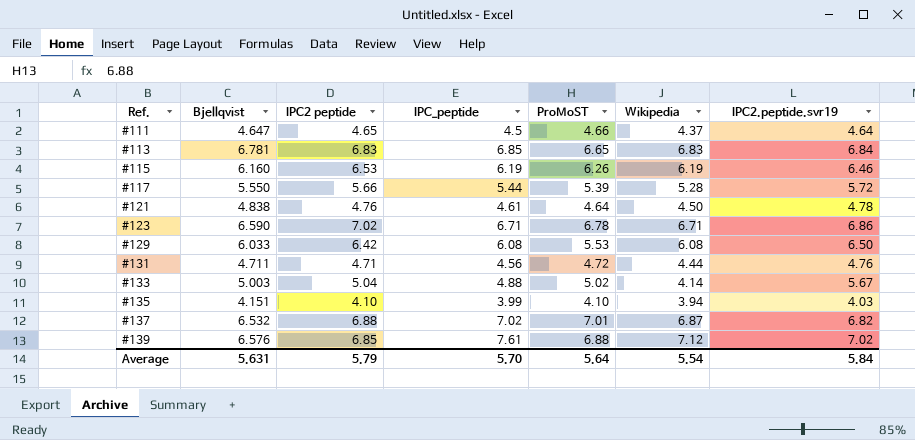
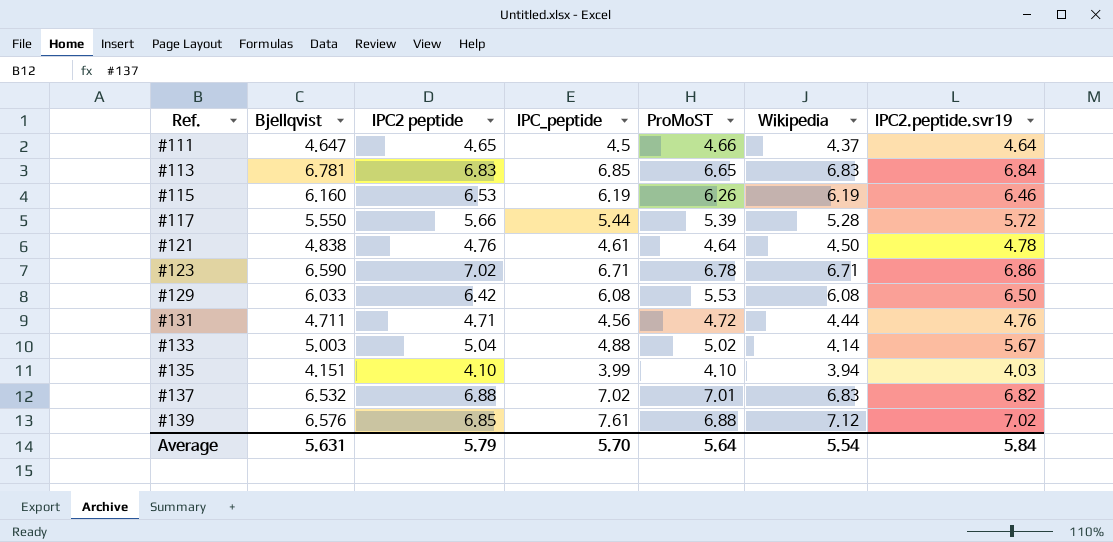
#137 | Wikipedia: 6.87 -> 6.83

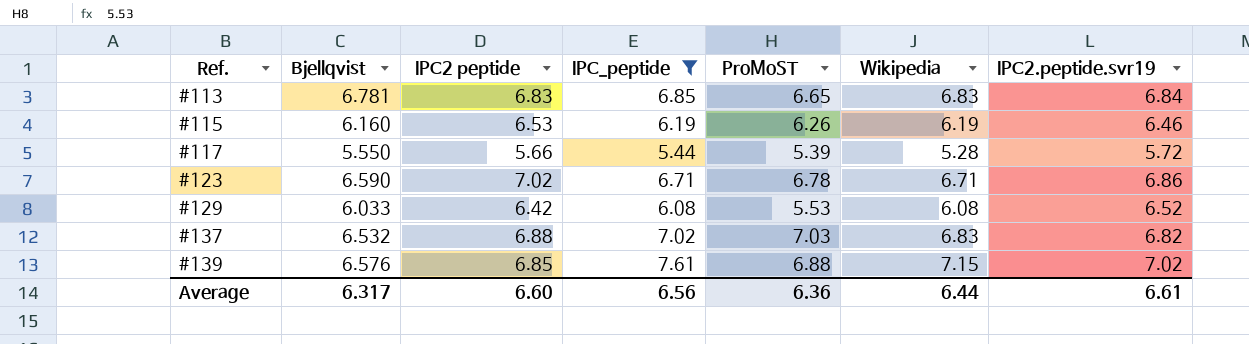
filter: none -> IPC_peptide >= 5.44
#129 | IPC2.peptide.svr19: 6.50 -> 6.52
#137 | ProMoST: 7.01 -> 7.03
#139 | Wikipedia: 7.12 -> 7.15
Average | Bjellqvist: 5.631 -> 6.317
Average | IPC2 peptide: 5.79 -> 6.60
Average | IPC_peptide: 5.70 -> 6.56
Average | ProMoST: 5.64 -> 6.36
Average | Wikipedia: 5.54 -> 6.44
Average | IPC2.peptide.svr19: 5.84 -> 6.61

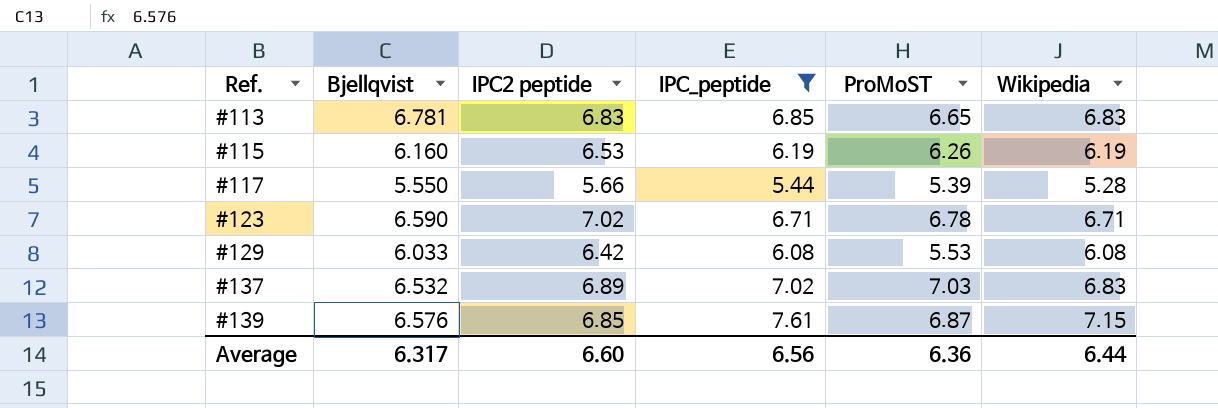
column IPC2.peptide.svr19 | position: 7 -> none
#137 | IPC2 peptide: 6.88 -> 6.89
#139 | ProMoST: 6.88 -> 6.87

